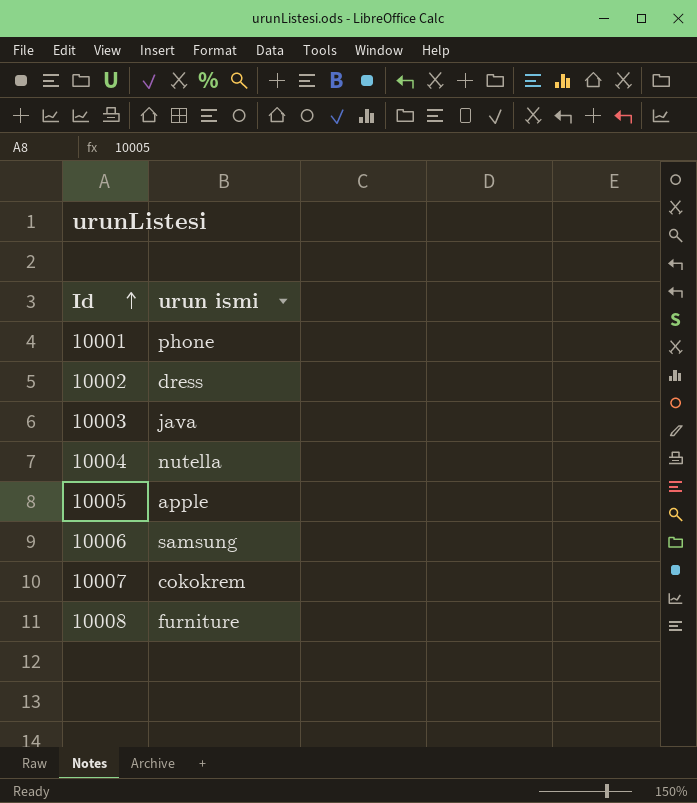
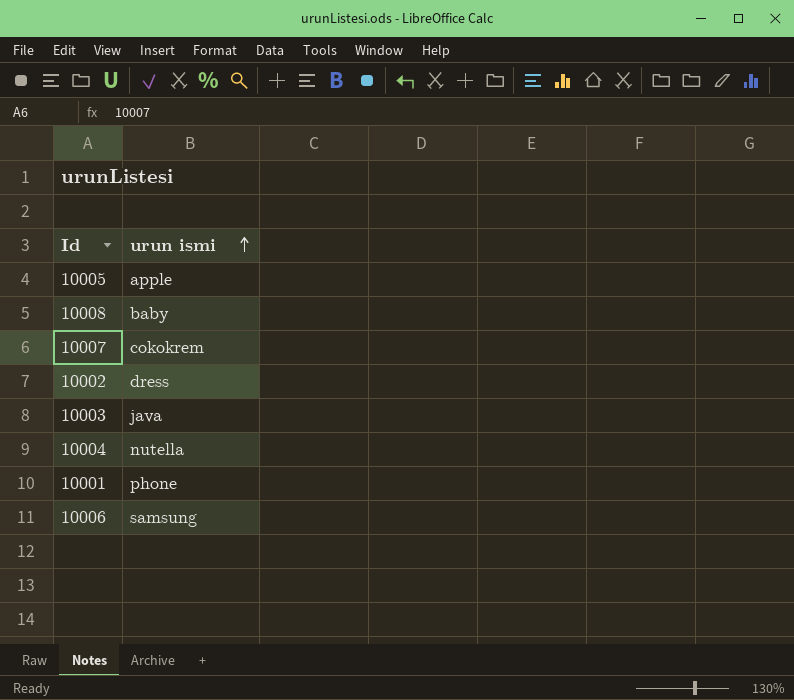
row order: Id ascending -> urun ismi ascending
10008 | urun ismi: furniture -> baby

